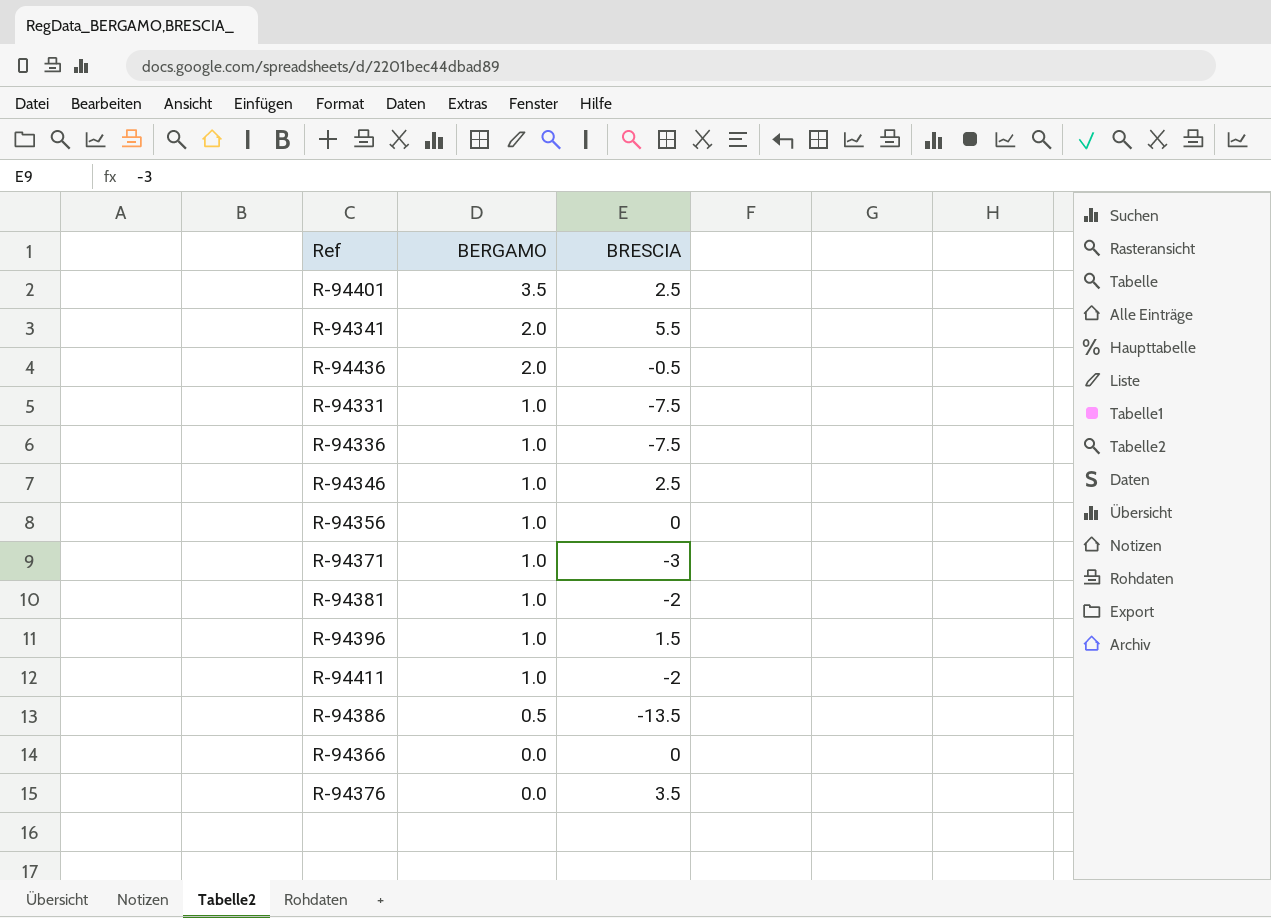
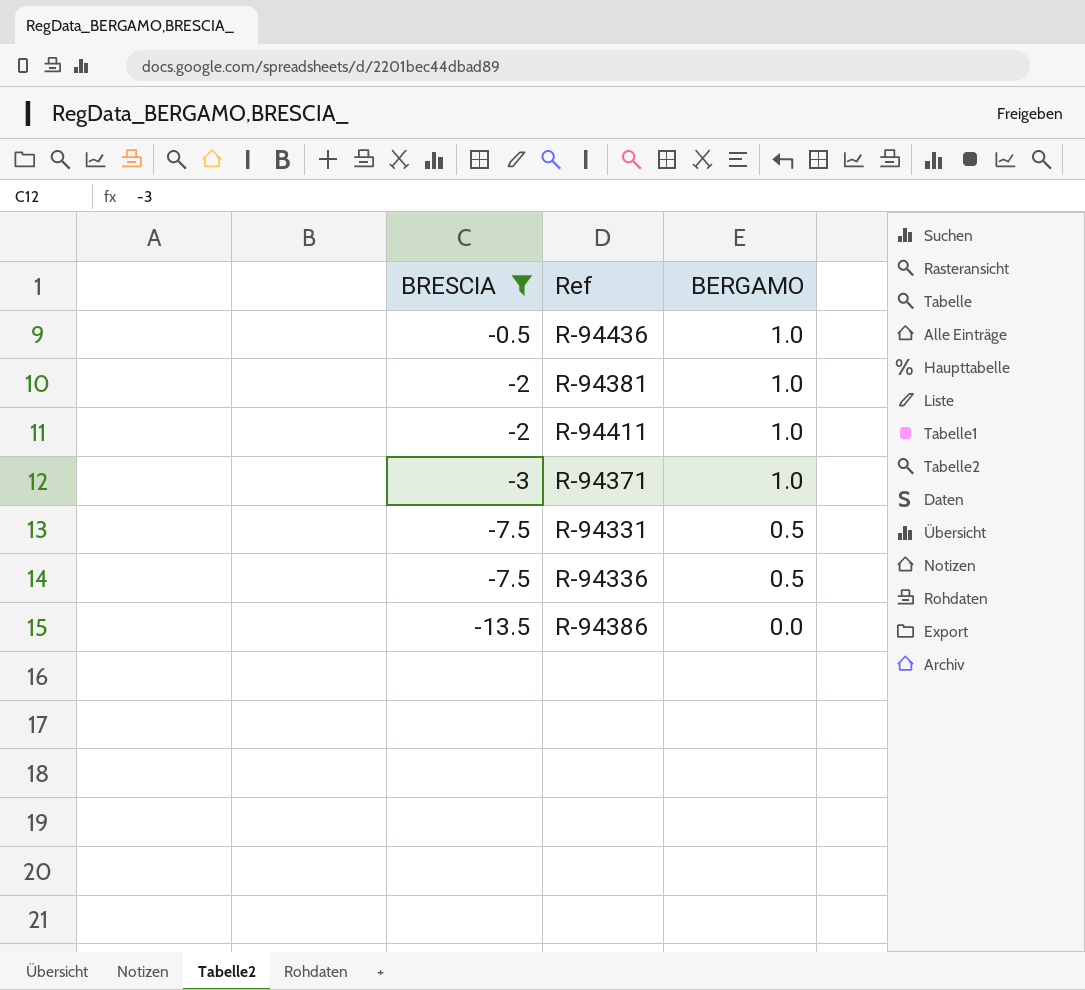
filter: none -> BRESCIA <= -0.5
row order: BERGAMO descending -> BRESCIA descending
column BRESCIA | position: 3 -> 1
R-94436 | BERGAMO: 2.0 -> 1.0
R-94331 | BERGAMO: 1.0 -> 0.5
R-94336 | BERGAMO: 1.0 -> 0.5
R-94386 | BERGAMO: 0.5 -> 0.0

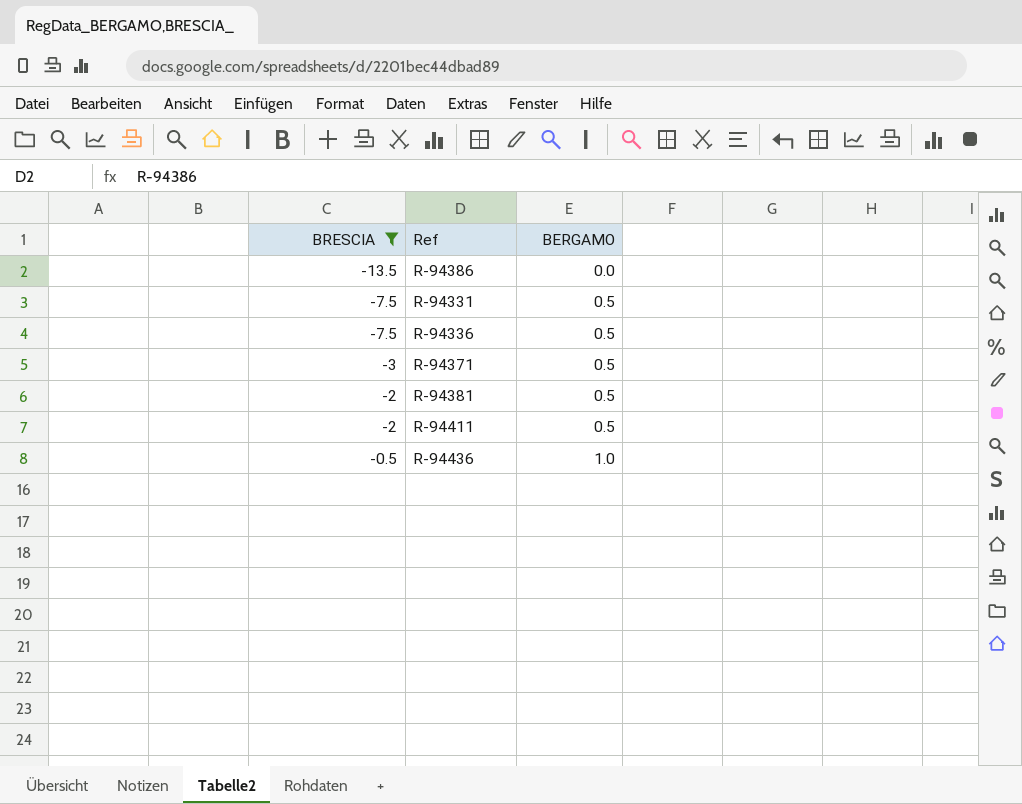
row order: BRESCIA descending -> BRESCIA ascending
R-94371 | BERGAMO: 1.0 -> 0.5
R-94381 | BERGAMO: 1.0 -> 0.5
R-94411 | BERGAMO: 1.0 -> 0.5

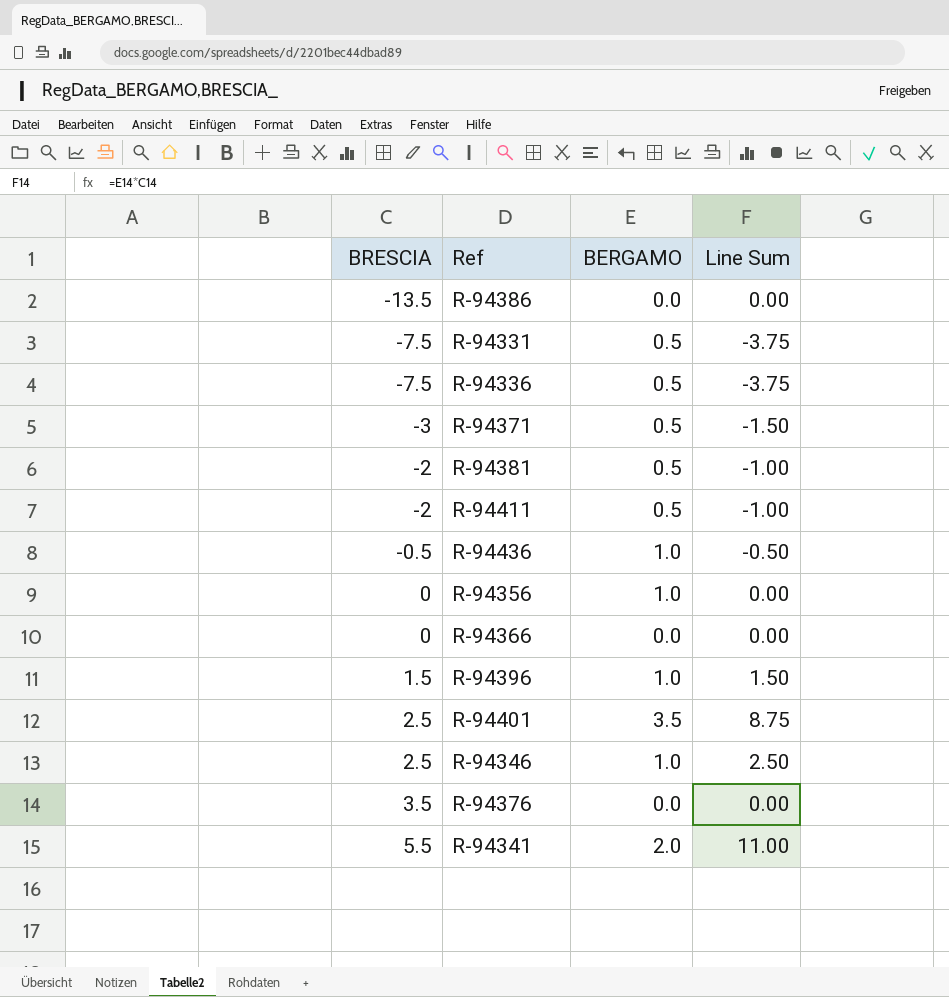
filter: BRESCIA <= -0.5 -> none
column Line Sum | formula: none -> [BRESCIA] * [BERGAMO]

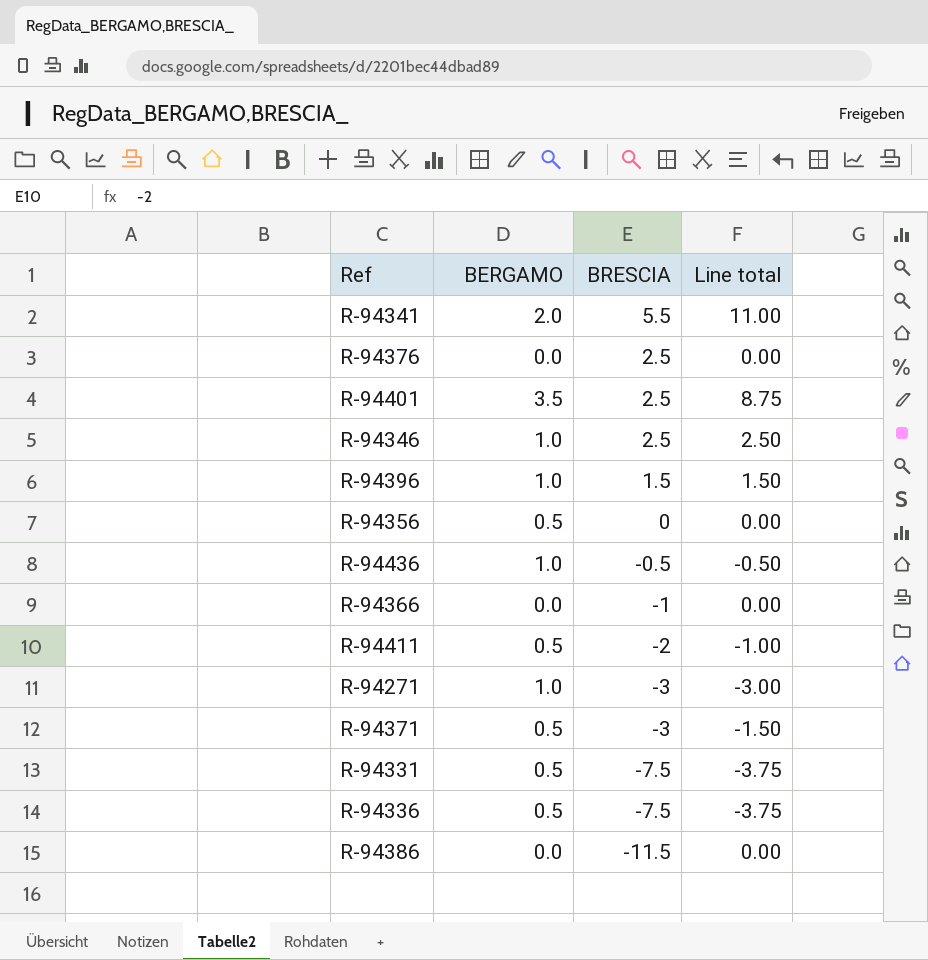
row order: BRESCIA ascending -> BRESCIA descending
column BRESCIA | position: 1 -> 3
column name: Line Sum -> Line total
row R-94381: -2 | 0.5 | -1.00 -> none
R-94376 | BRESCIA: 3.5 -> 2.5
R-94356 | BERGAMO: 1.0 -> 0.5
R-94366 | BRESCIA: 0 -> -1
row R-94271: none -> 1.0 | -3 | -3.00
R-94386 | BRESCIA: -13.5 -> -11.5

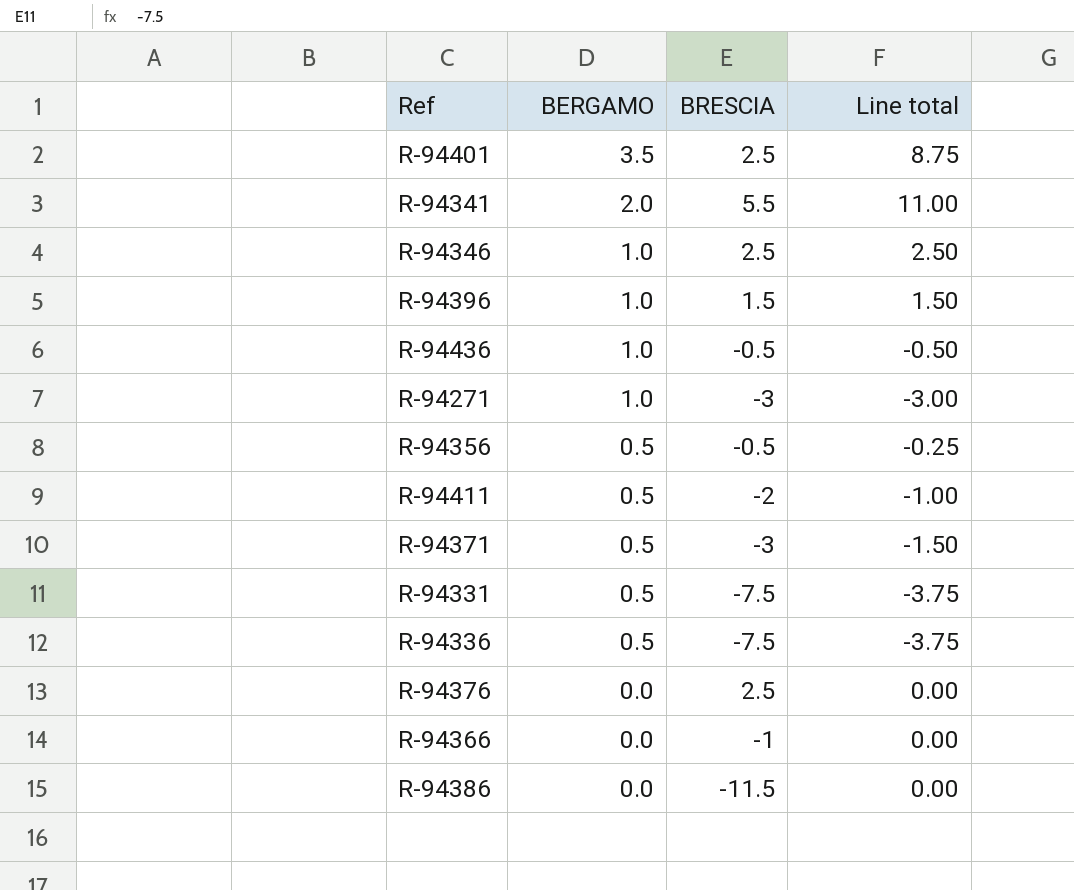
row order: BRESCIA descending -> BERGAMO descending
R-94356 | BRESCIA: 0 -> -0.5
R-94356 | Line total: 0.00 -> -0.25

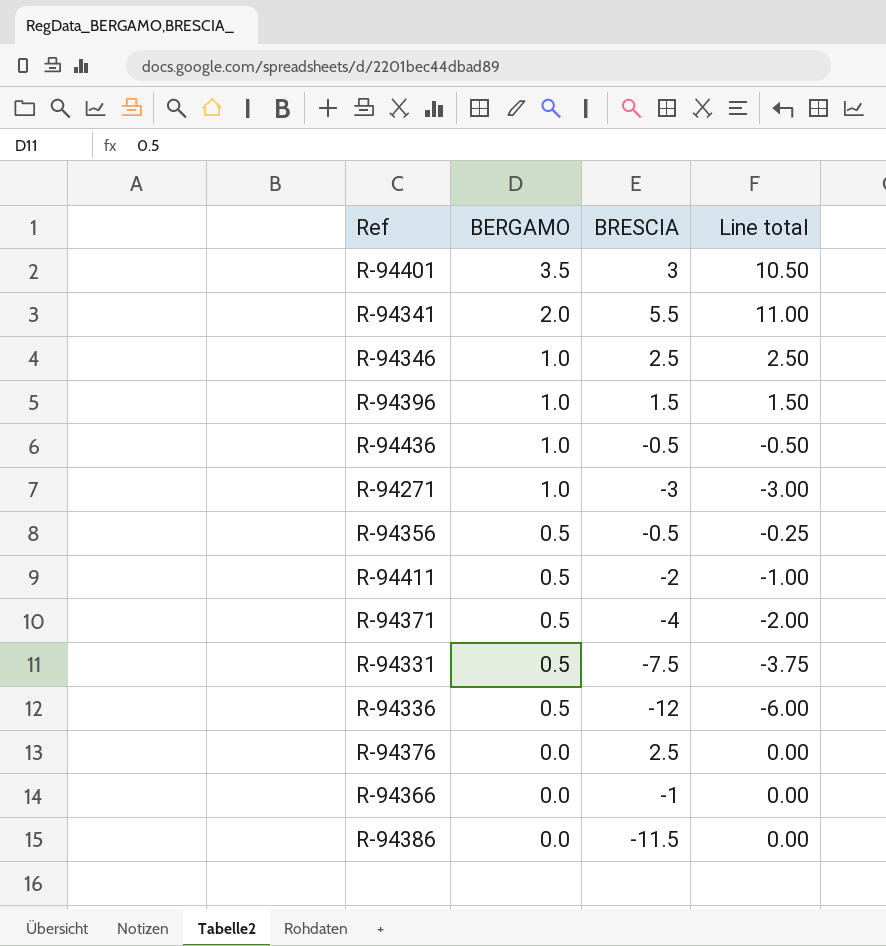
R-94401 | BRESCIA: 2.5 -> 3
R-94401 | Line total: 8.75 -> 10.50
R-94371 | BRESCIA: -3 -> -4
R-94371 | Line total: -1.50 -> -2.00
R-94336 | BRESCIA: -7.5 -> -12
R-94336 | Line total: -3.75 -> -6.00

